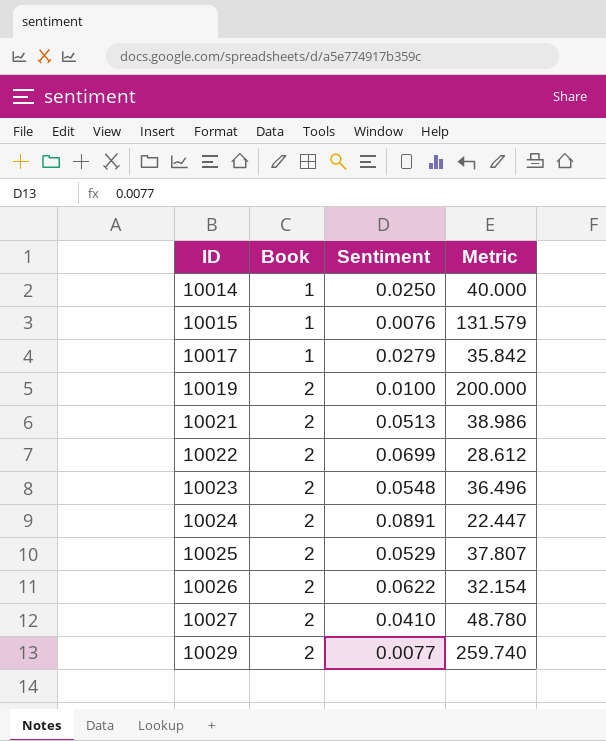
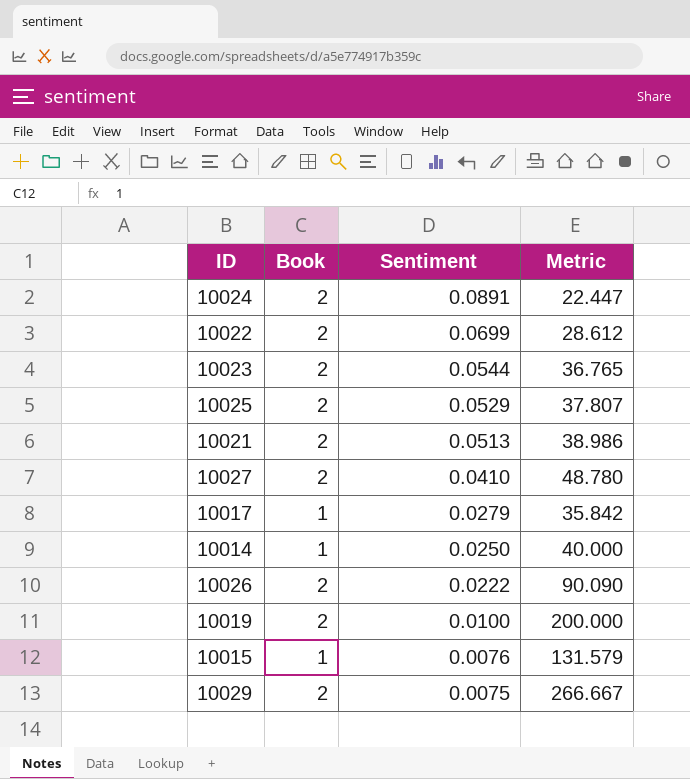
row order: ID ascending -> Sentiment descending
10023 | Sentiment: 0.0548 -> 0.0544
10023 | Metric: 36.496 -> 36.765
10026 | Sentiment: 0.0622 -> 0.0222
10026 | Metric: 32.154 -> 90.090
10029 | Sentiment: 0.0077 -> 0.0075
10029 | Metric: 259.740 -> 266.667

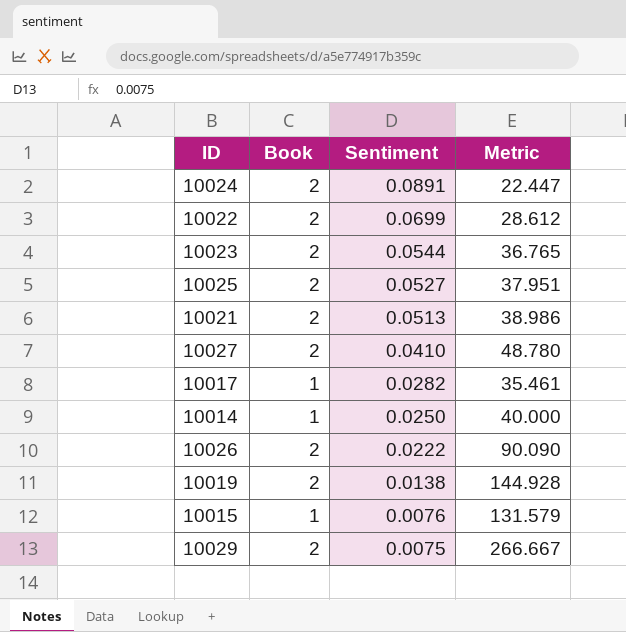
10025 | Sentiment: 0.0529 -> 0.0527
10025 | Metric: 37.807 -> 37.951
10017 | Sentiment: 0.0279 -> 0.0282
10017 | Metric: 35.842 -> 35.461
10019 | Sentiment: 0.0100 -> 0.0138
10019 | Metric: 200.000 -> 144.928

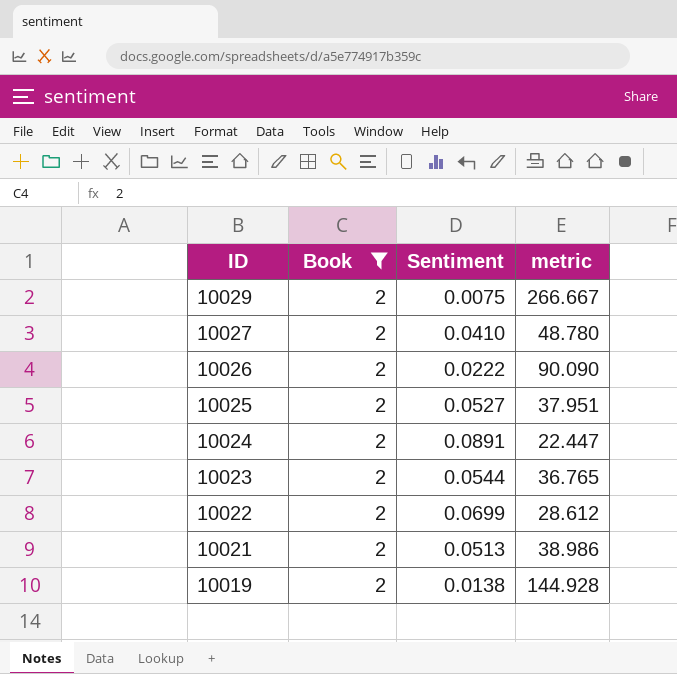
filter: none -> Book = 2
row order: Sentiment descending -> ID descending
column name: Metric -> metric

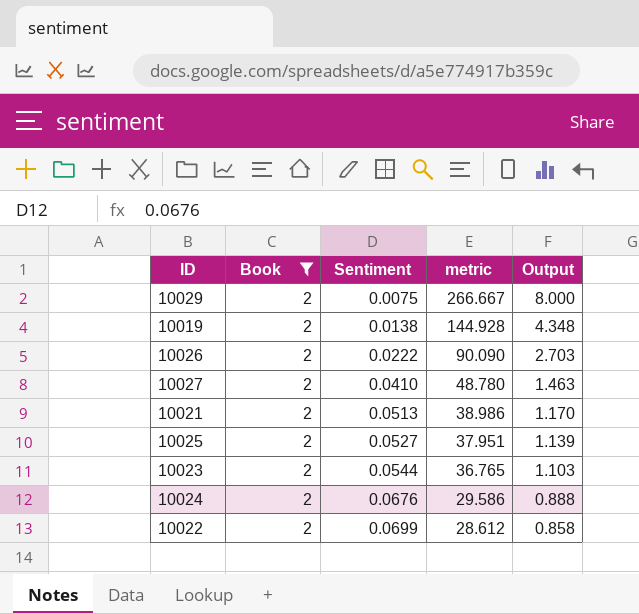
row order: ID descending -> Sentiment ascending
column Output | formula: none -> [metric] * 0.03
10024 | Sentiment: 0.0891 -> 0.0676
10024 | metric: 22.447 -> 29.586

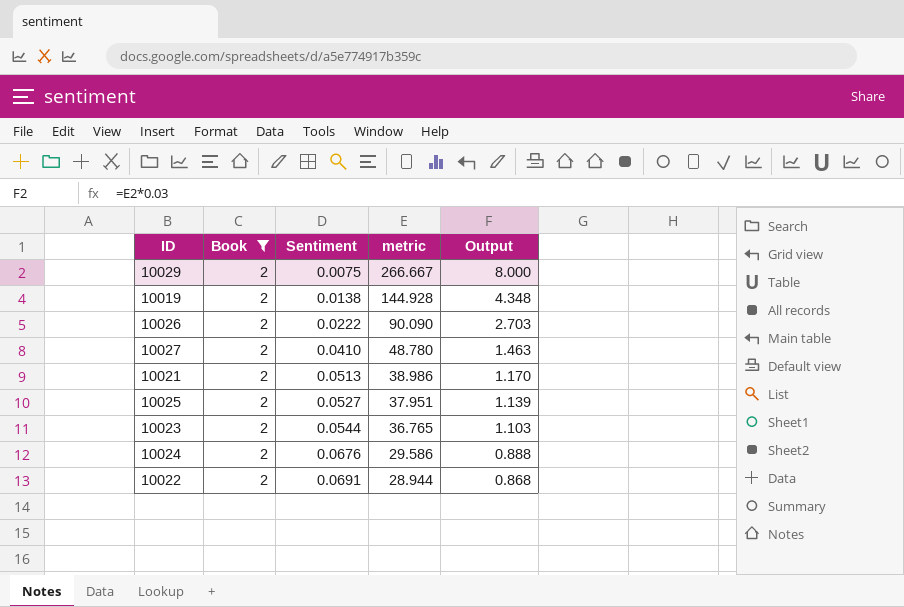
10022 | Sentiment: 0.0699 -> 0.0691
10022 | metric: 28.612 -> 28.944
10022 | Output: 0.858 -> 0.868

